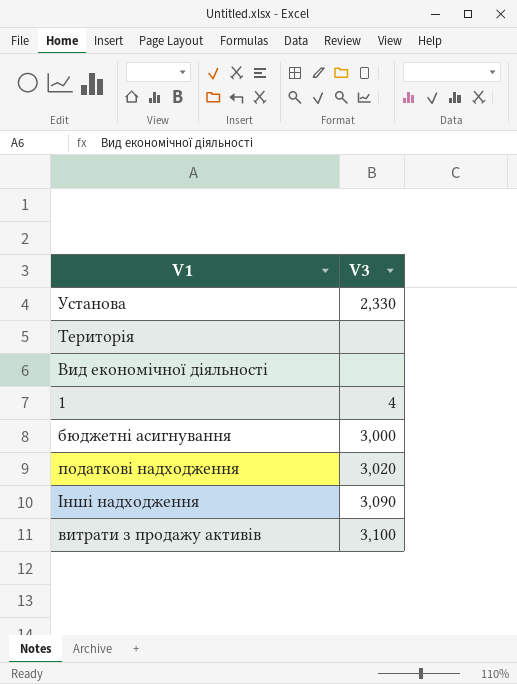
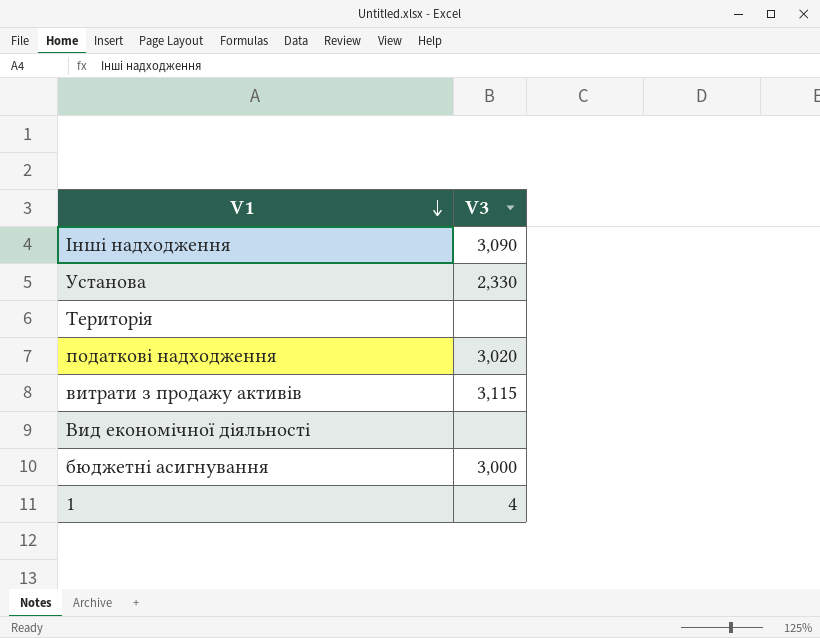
row order: none -> V1 descending
витрати з продажу активів | V3: 3,100 -> 3,115

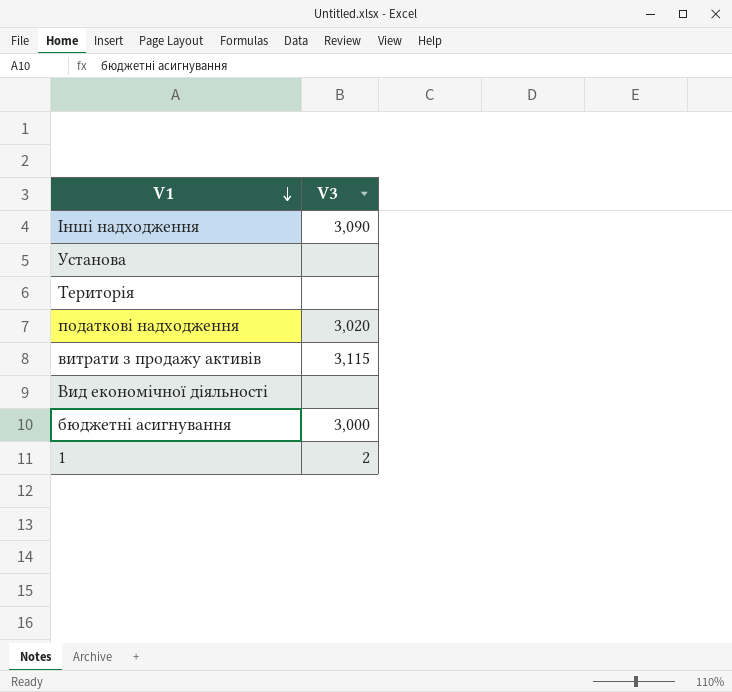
Установа | V3: 2,330 -> none
1 | V3: 4 -> 2

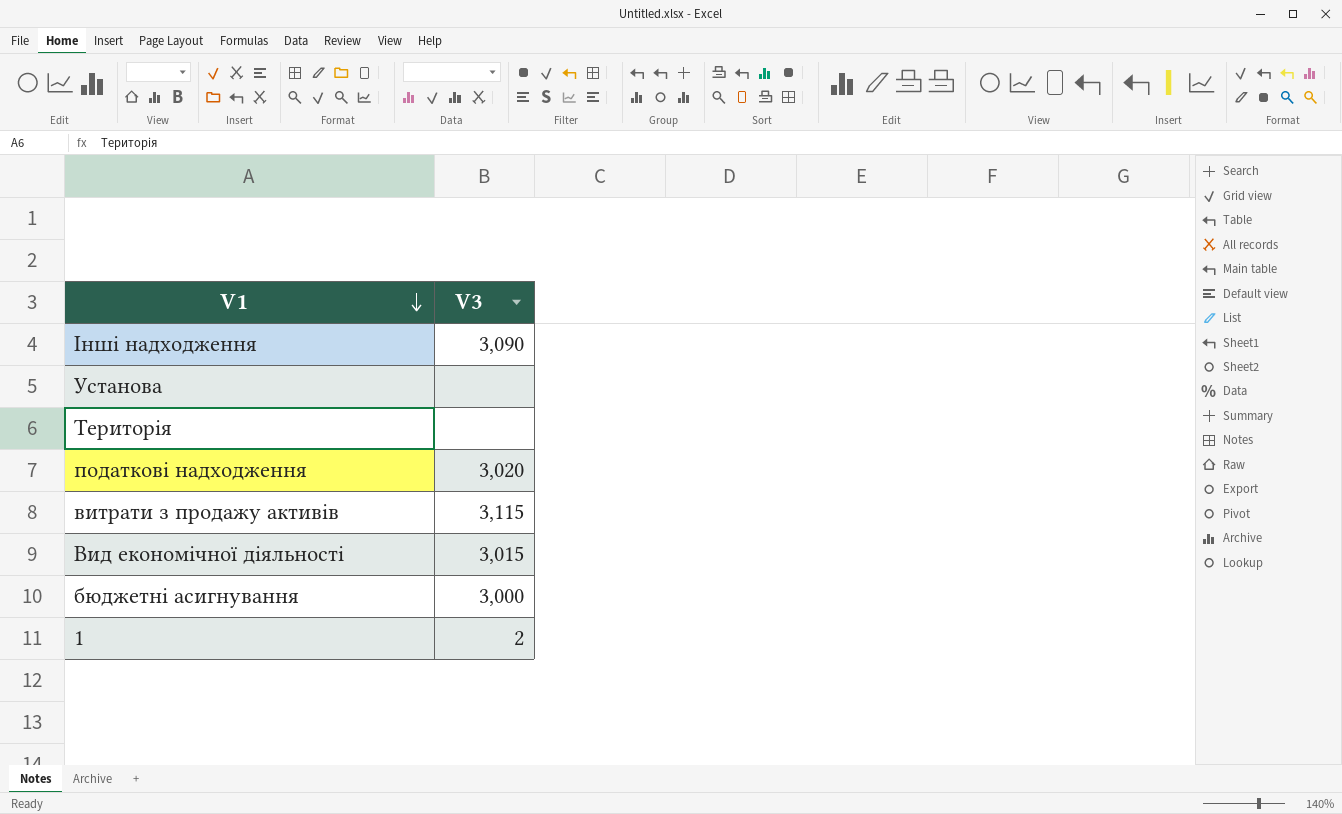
Вид економічної діяльності | V3: none -> 3,015

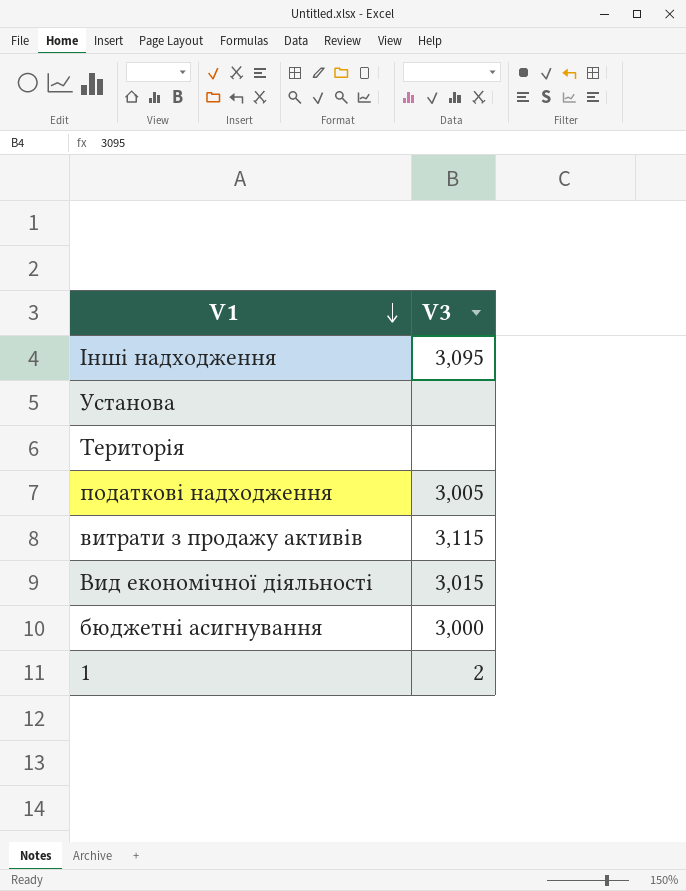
Інші надходження | V3: 3,090 -> 3,095
податкові надходження | V3: 3,020 -> 3,005

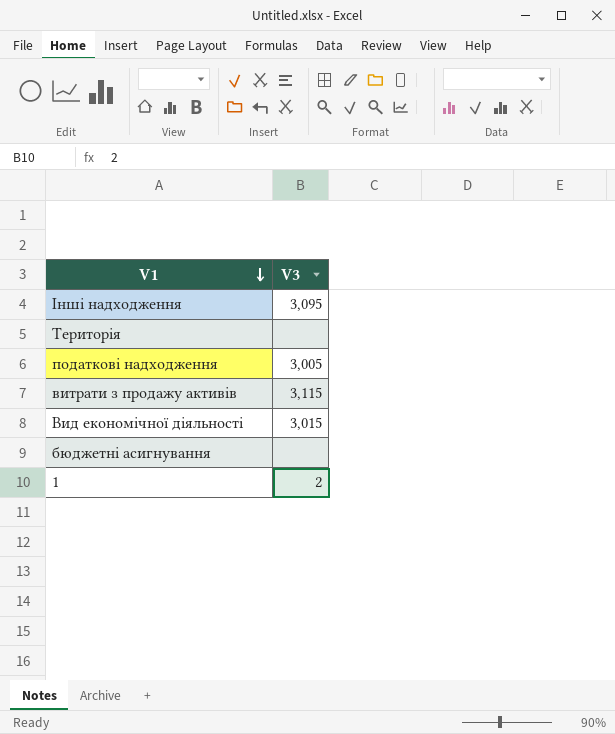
row Установа: none -> none
бюджетні асигнування | V3: 3,000 -> none

